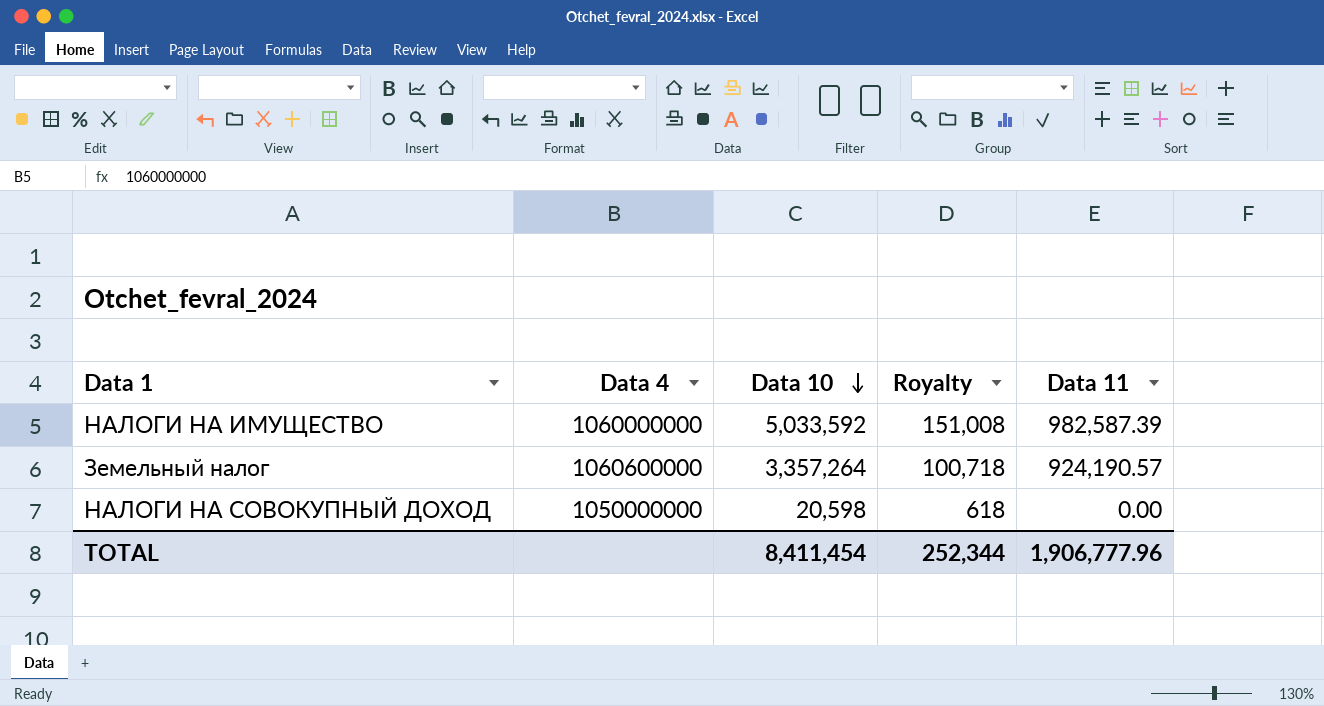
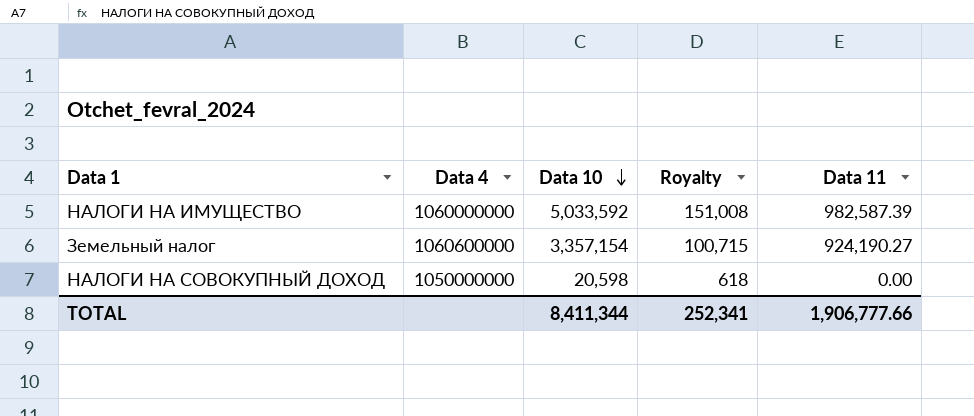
Земельный налог | Data 10: 3,357,264 -> 3,357,154
Земельный налог | Royalty: 100,718 -> 100,715
Земельный налог | Data 11: 924,190.57 -> 924,190.27
TOTAL | Data 10: 8,411,454 -> 8,411,344
TOTAL | Royalty: 252,344 -> 252,341
TOTAL | Data 11: 1,906,777.96 -> 1,906,777.66

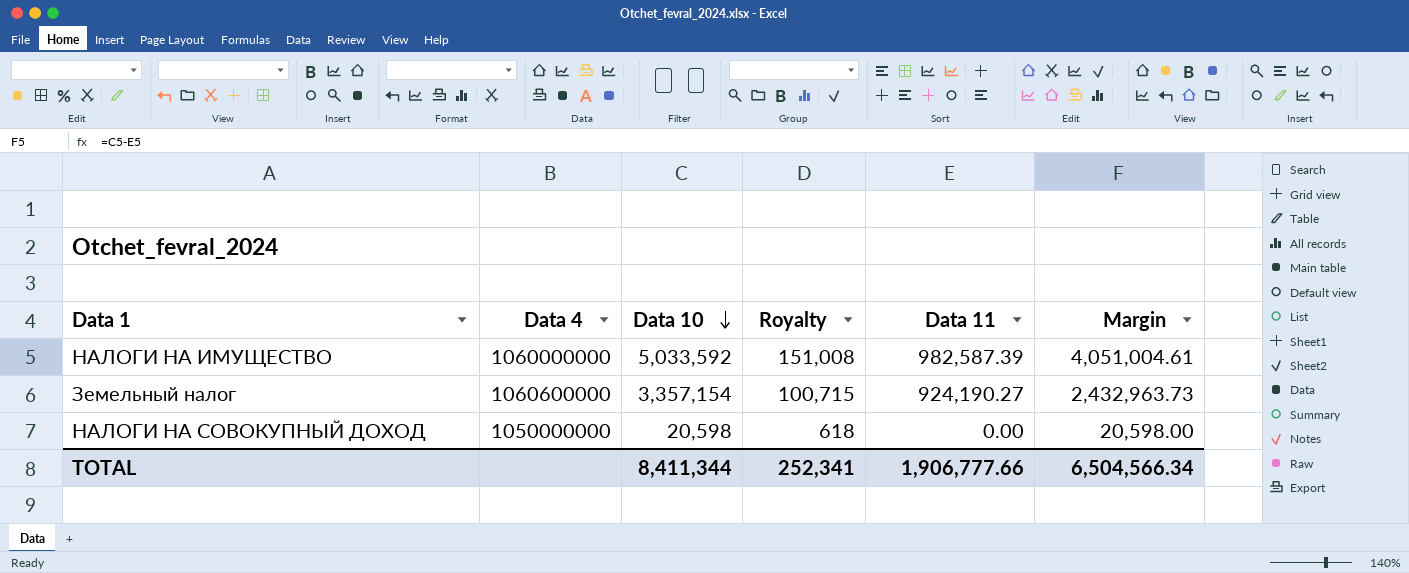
column Margin | formula: none -> [Data 10] - [Data 11]

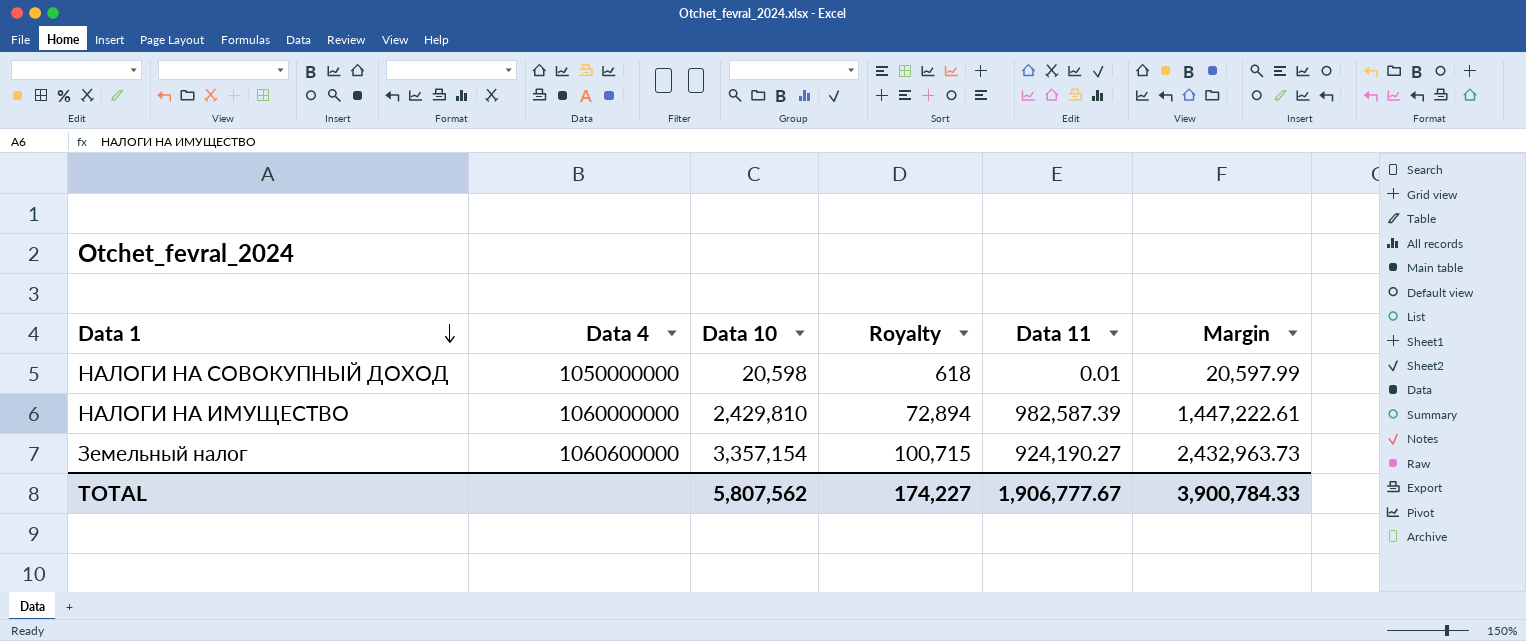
row order: Data 10 descending -> Data 1 descending
НАЛОГИ НА СОВОКУПНЫЙ ДОХОД | Data 11: 0.00 -> 0.01
НАЛОГИ НА СОВОКУПНЫЙ ДОХОД | Margin: 20,598.00 -> 20,597.99
НАЛОГИ НА ИМУЩЕСТВО | Data 10: 5,033,592 -> 2,429,810
НАЛОГИ НА ИМУЩЕСТВО | Royalty: 151,008 -> 72,894
НАЛОГИ НА ИМУЩЕСТВО | Margin: 4,051,004.61 -> 1,447,222.61
TOTAL | Data 10: 8,411,344 -> 5,807,562
TOTAL | Royalty: 252,341 -> 174,227
TOTAL | Data 11: 1,906,777.66 -> 1,906,777.67
TOTAL | Margin: 6,504,566.34 -> 3,900,784.33

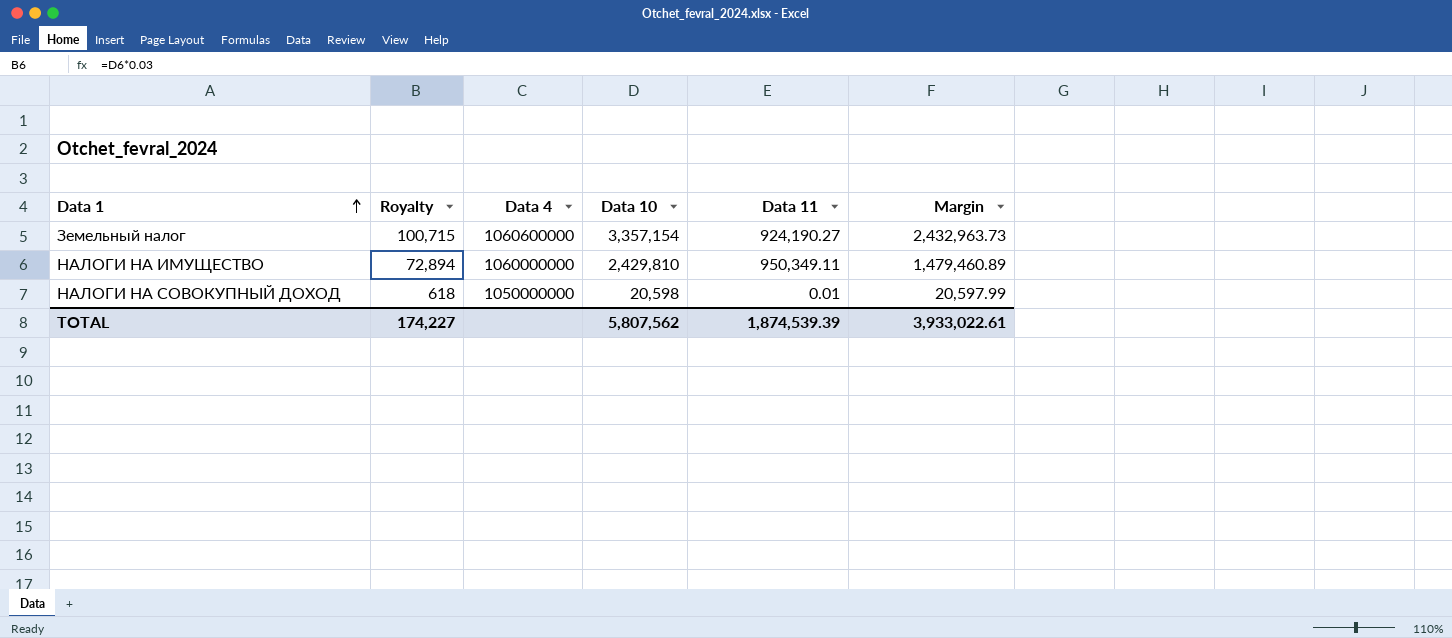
row order: Data 1 descending -> Data 1 ascending
column Royalty | position: 4 -> 2
НАЛОГИ НА ИМУЩЕСТВО | Data 11: 982,587.39 -> 950,349.11
НАЛОГИ НА ИМУЩЕСТВО | Margin: 1,447,222.61 -> 1,479,460.89
TOTAL | Data 11: 1,906,777.67 -> 1,874,539.39
TOTAL | Margin: 3,900,784.33 -> 3,933,022.61

